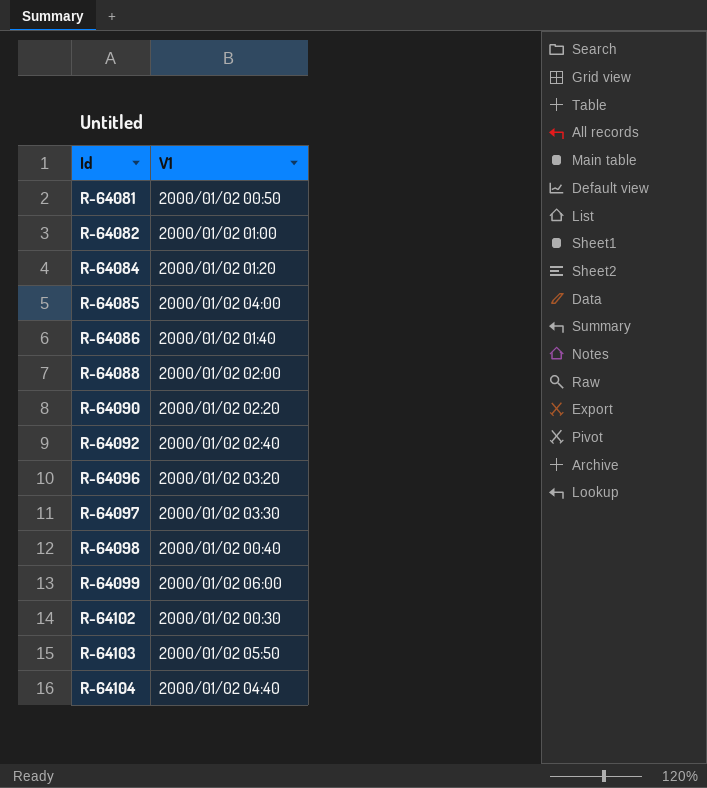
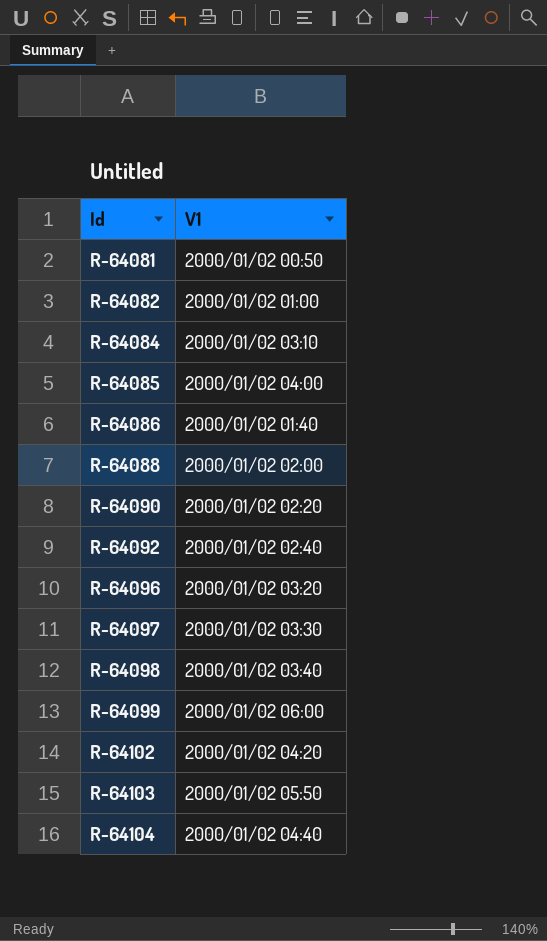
R-64084 | V1: 2000/01/02 01:20 -> 2000/01/02 03:10
R-64098 | V1: 2000/01/02 00:40 -> 2000/01/02 03:40
R-64102 | V1: 2000/01/02 00:30 -> 2000/01/02 04:20

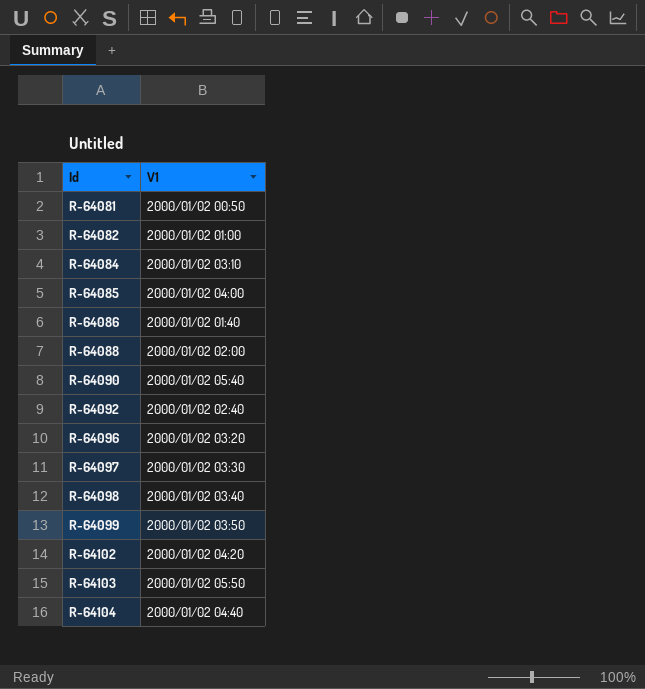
R-64090 | V1: 2000/01/02 02:20 -> 2000/01/02 05:40
R-64099 | V1: 2000/01/02 06:00 -> 2000/01/02 03:50

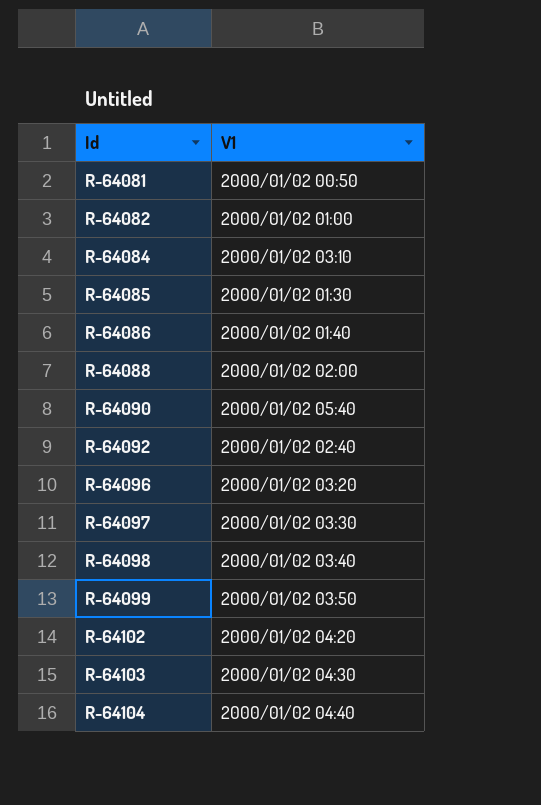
R-64085 | V1: 2000/01/02 04:00 -> 2000/01/02 01:30
R-64103 | V1: 2000/01/02 05:50 -> 2000/01/02 04:30

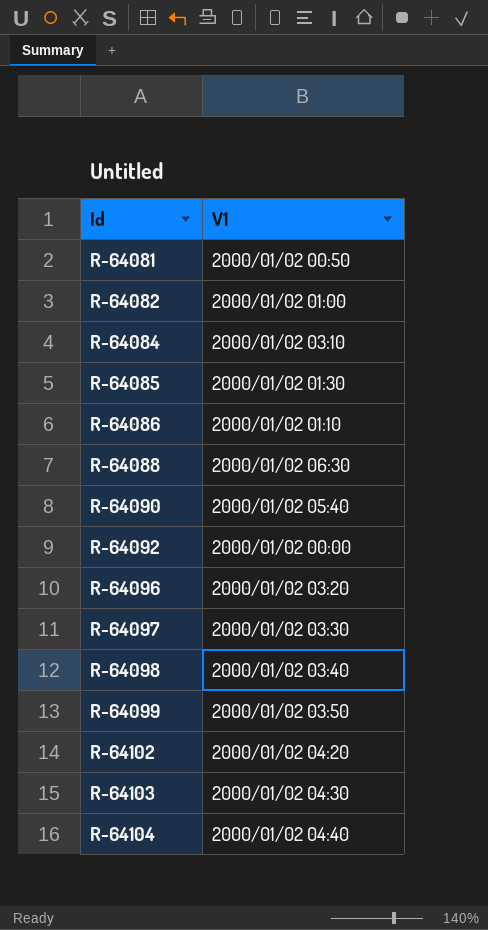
R-64086 | V1: 2000/01/02 01:40 -> 2000/01/02 01:10
R-64088 | V1: 2000/01/02 02:00 -> 2000/01/02 06:30
R-64092 | V1: 2000/01/02 02:40 -> 2000/01/02 00:00

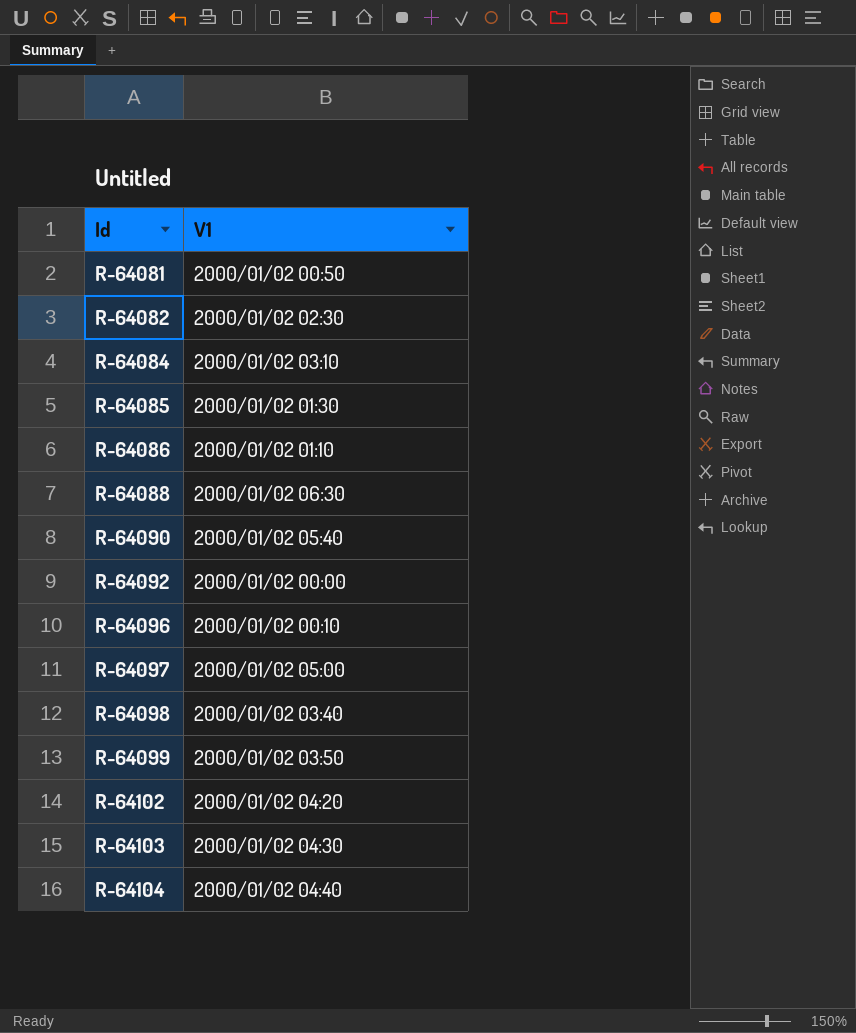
R-64082 | V1: 2000/01/02 01:00 -> 2000/01/02 02:30
R-64096 | V1: 2000/01/02 03:20 -> 2000/01/02 00:10
R-64097 | V1: 2000/01/02 03:30 -> 2000/01/02 05:00

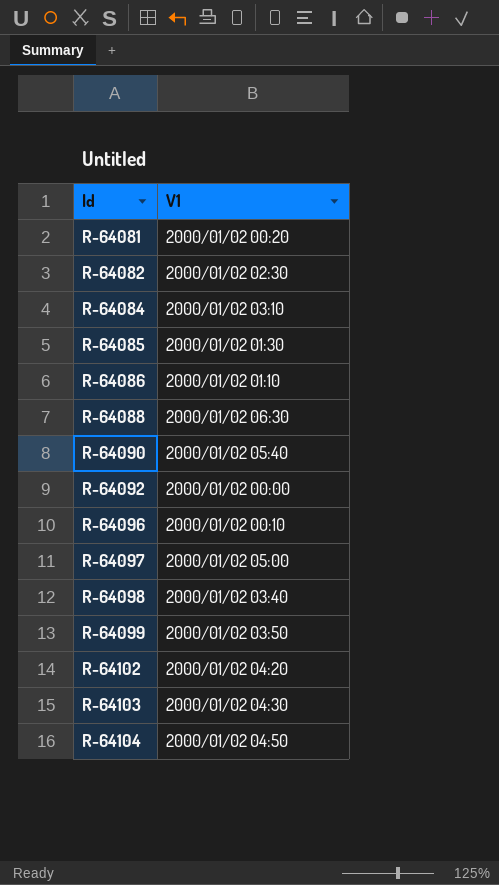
R-64081 | V1: 2000/01/02 00:50 -> 2000/01/02 00:20
R-64104 | V1: 2000/01/02 04:40 -> 2000/01/02 04:50

